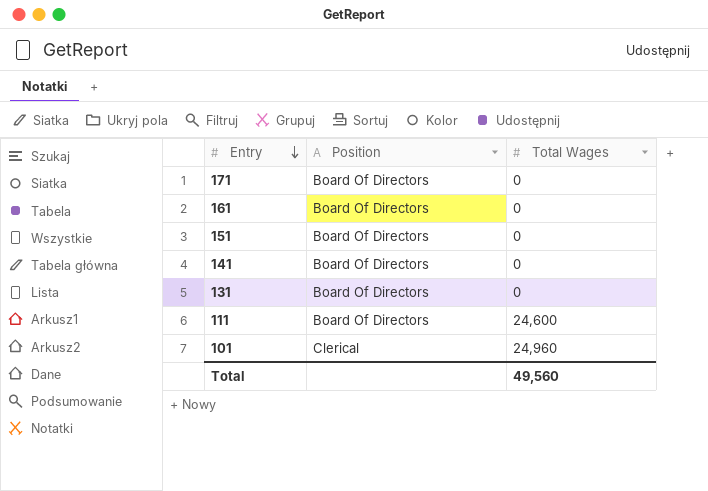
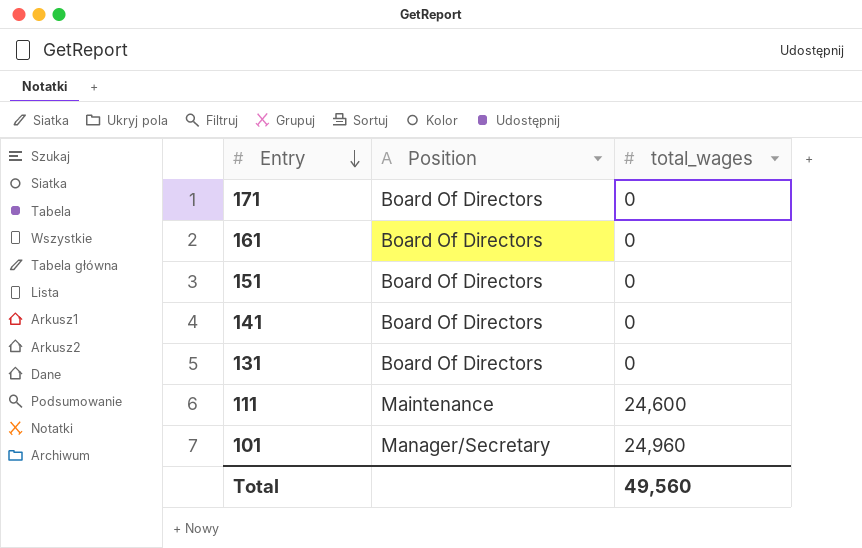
column name: Total Wages -> total_wages
111 | Position: Board Of Directors -> Maintenance
101 | Position: Clerical -> Manager/Secretary

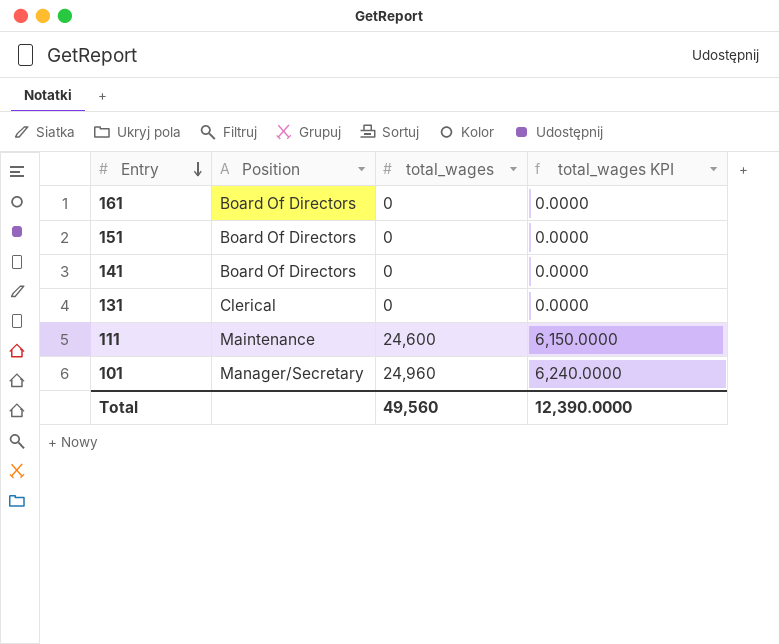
column total_wages KPI | formula: none -> [total_wages] * 0.25
row 171: Board Of Directors | 0 -> none
131 | Position: Board Of Directors -> Clerical

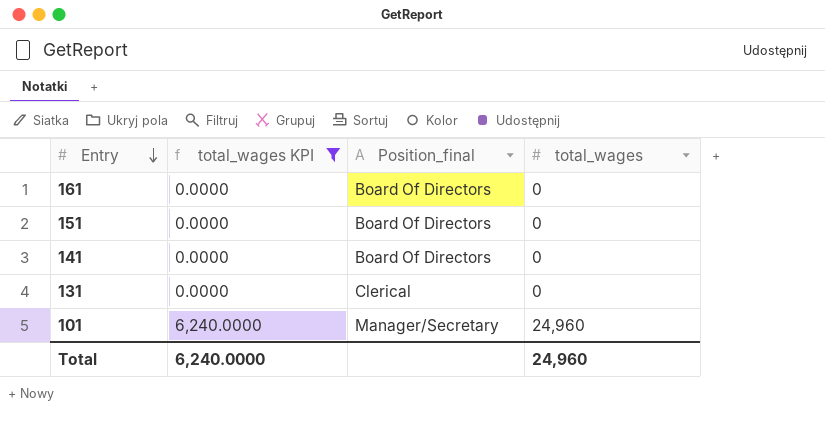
filter: none -> total_wages KPI != 6,150.0000
column total_wages KPI | position: 4 -> 2
column name: Position -> Position_final
Total | total_wages KPI: 12,390.0000 -> 6,240.0000
Total | total_wages: 49,560 -> 24,960

